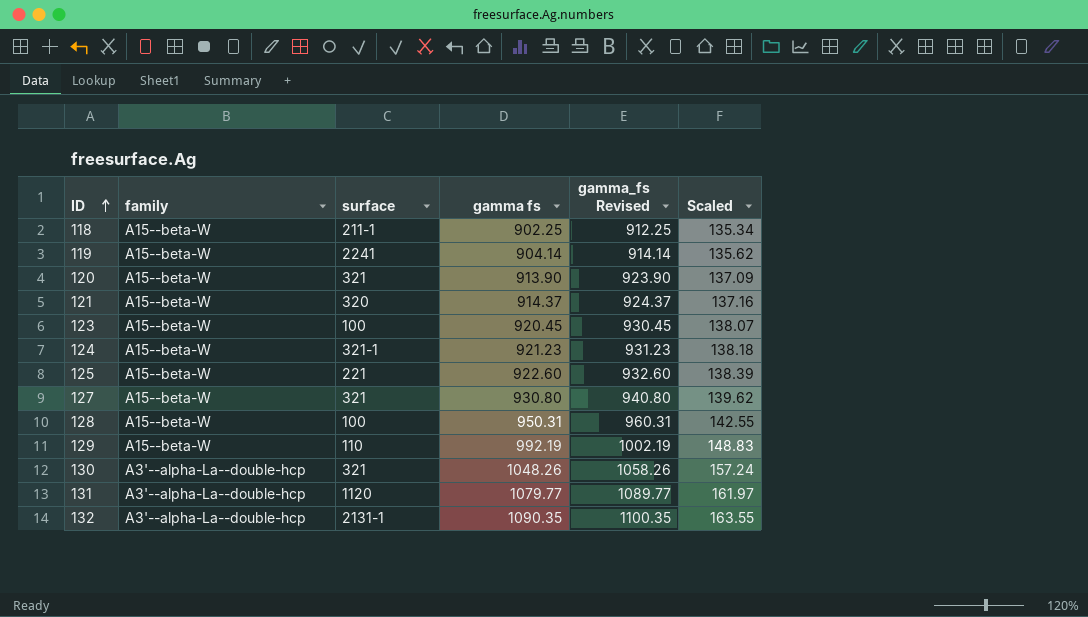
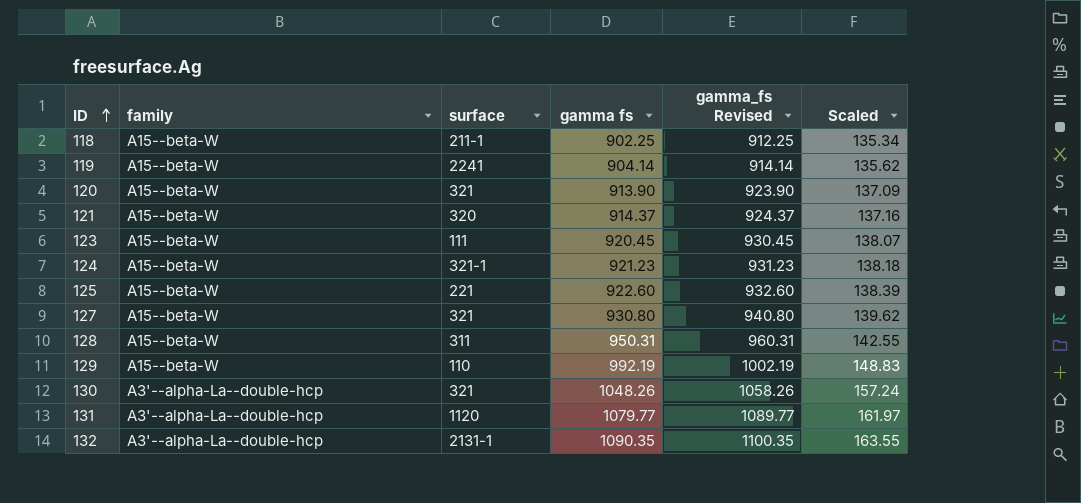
123 | surface: 100 -> 111
128 | surface: 100 -> 311

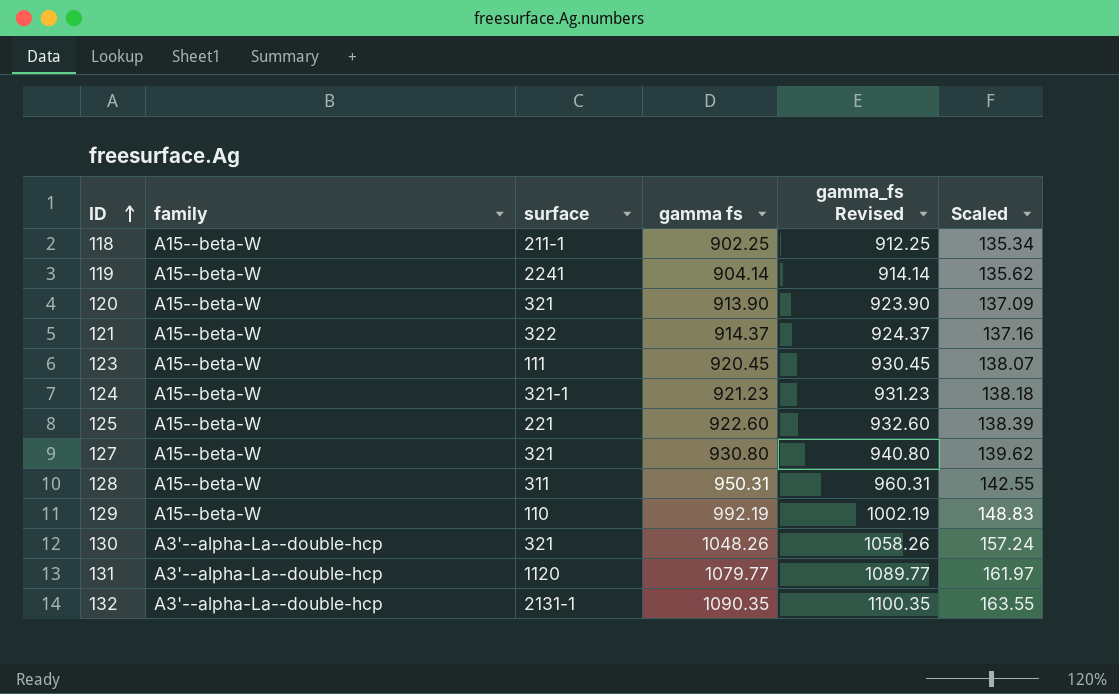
121 | surface: 320 -> 322

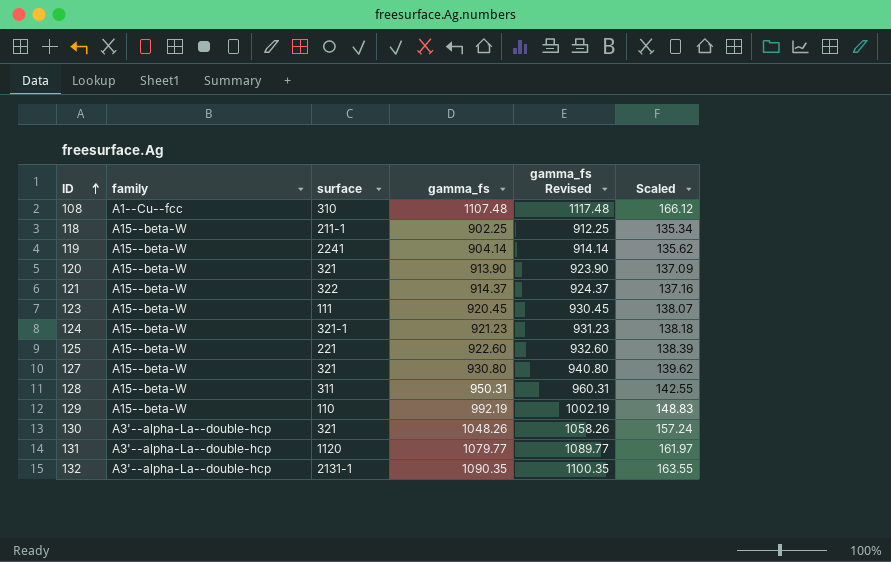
column name: gamma fs -> gamma_fs
row 108: none -> A1--Cu--fcc | 310 | 1107.48 | 1117.48 | 166.12

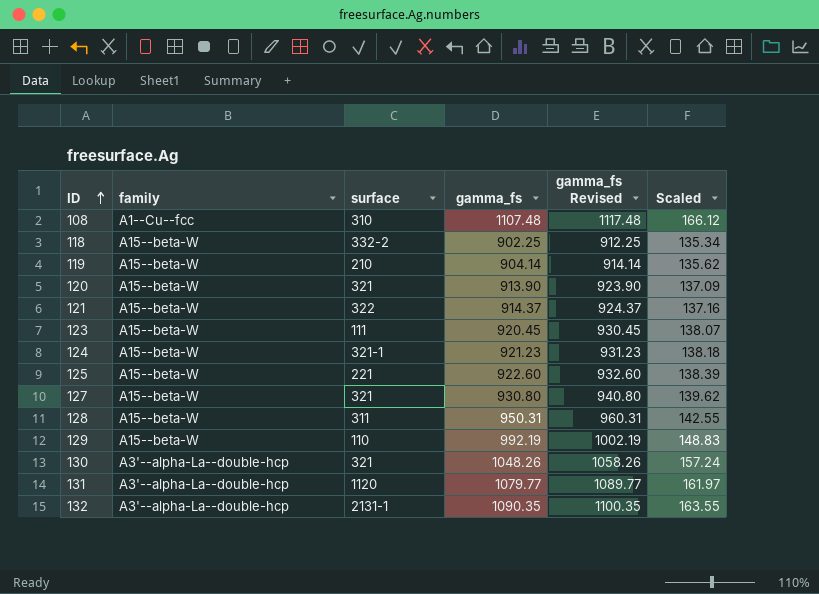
118 | surface: 211-1 -> 332-2
119 | surface: 2241 -> 210

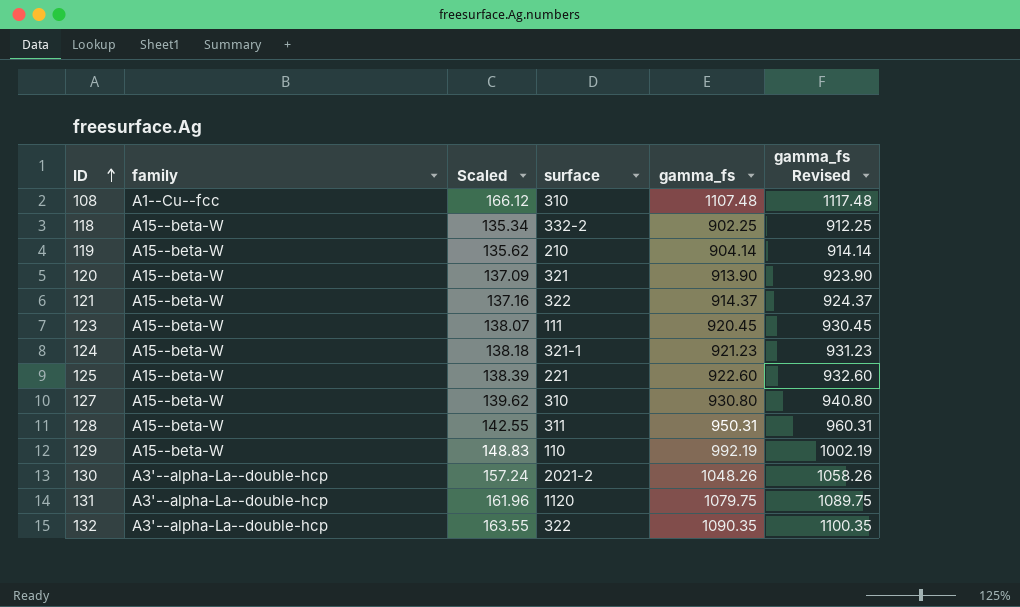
column Scaled | position: 6 -> 3
127 | surface: 321 -> 310
130 | surface: 321 -> 2021-2
131 | Scaled: 161.97 -> 161.96
131 | gamma_fs: 1079.77 -> 1079.75
131 | gamma_fs Revised: 1089.77 -> 1089.75
132 | surface: 2131-1 -> 322

